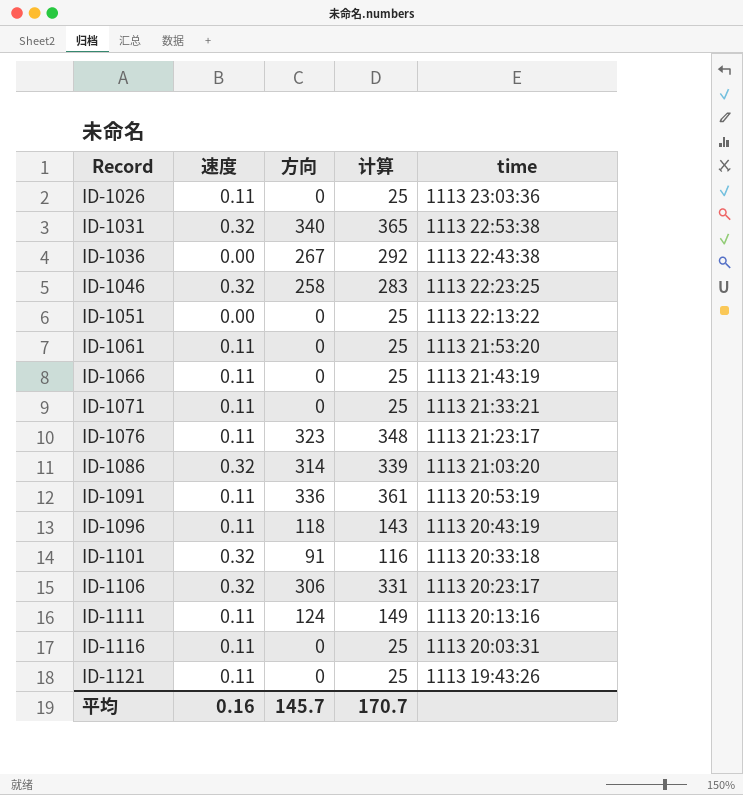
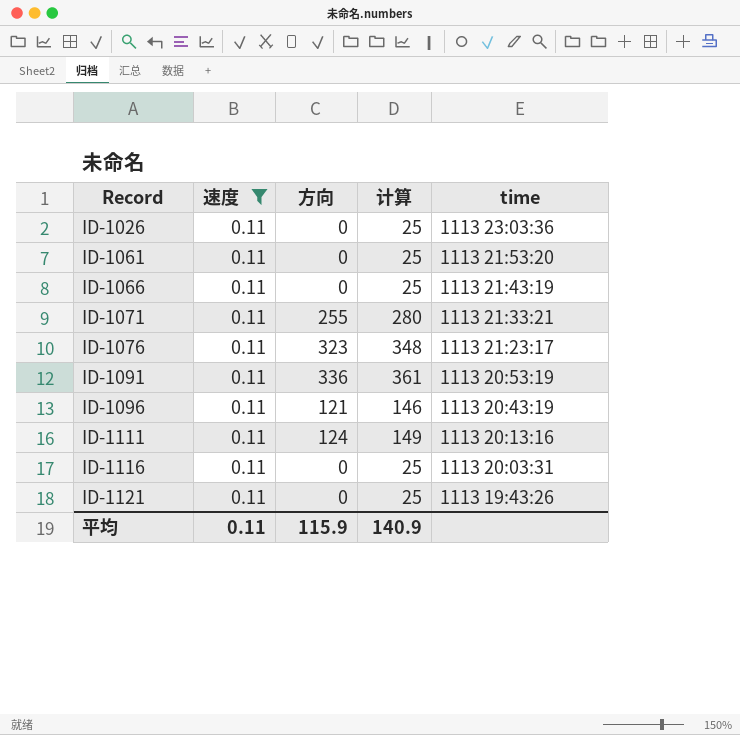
filter: none -> 速度 = 0.11
ID-1071 | 方向: 0 -> 255
ID-1071 | 计算: 25 -> 280
ID-1096 | 方向: 118 -> 121
ID-1096 | 计算: 143 -> 146
平均 | 速度: 0.16 -> 0.11
平均 | 方向: 145.7 -> 115.9
平均 | 计算: 170.7 -> 140.9

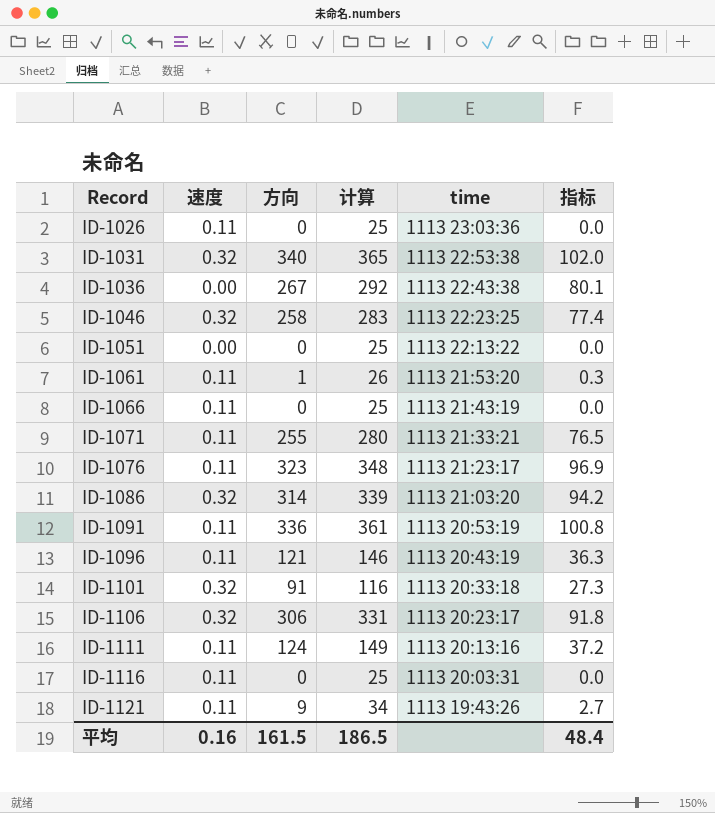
filter: 速度 = 0.11 -> none
column 指标 | formula: none -> [方向] * 0.3
ID-1061 | 方向: 0 -> 1
ID-1061 | 计算: 25 -> 26
ID-1121 | 方向: 0 -> 9
ID-1121 | 计算: 25 -> 34
平均 | 速度: 0.11 -> 0.16
平均 | 方向: 115.9 -> 161.5
平均 | 计算: 140.9 -> 186.5

